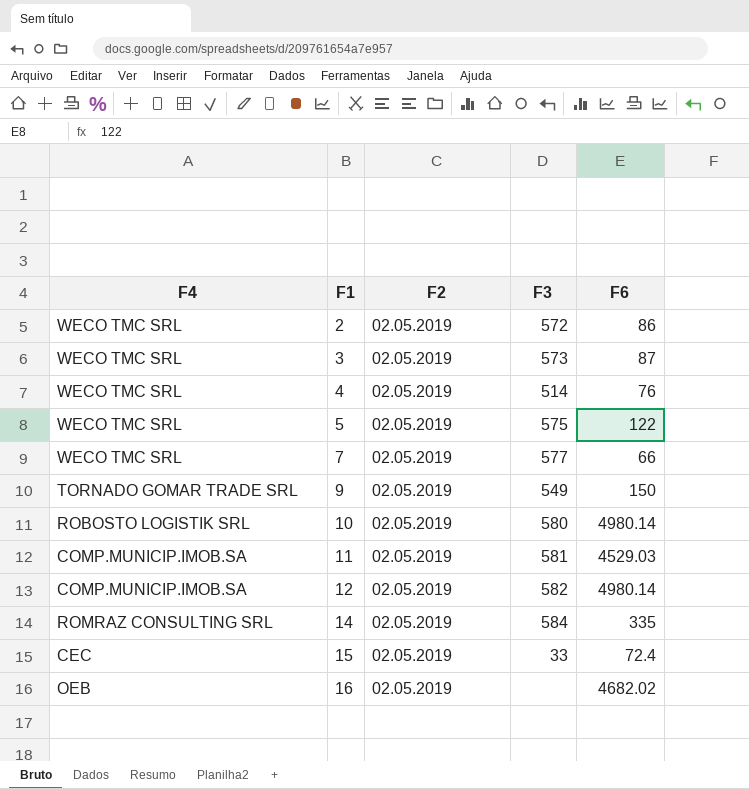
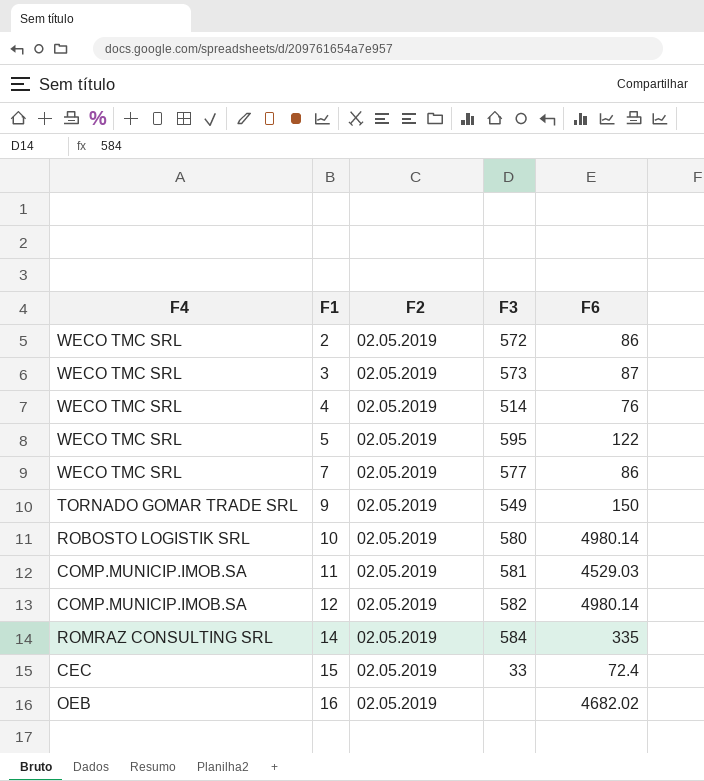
5 | F3: 575 -> 595
7 | F6: 66 -> 86

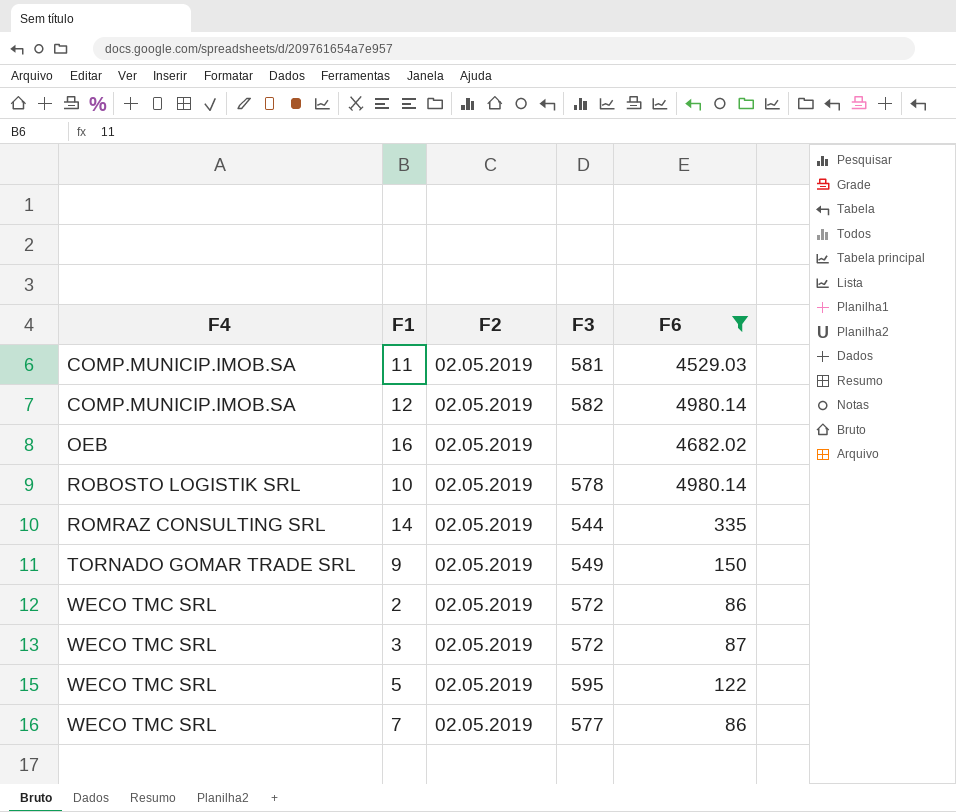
filter: none -> F6 >= 86
row order: F1 ascending -> F4 ascending
10 | F3: 580 -> 578
14 | F3: 584 -> 544
3 | F3: 573 -> 572

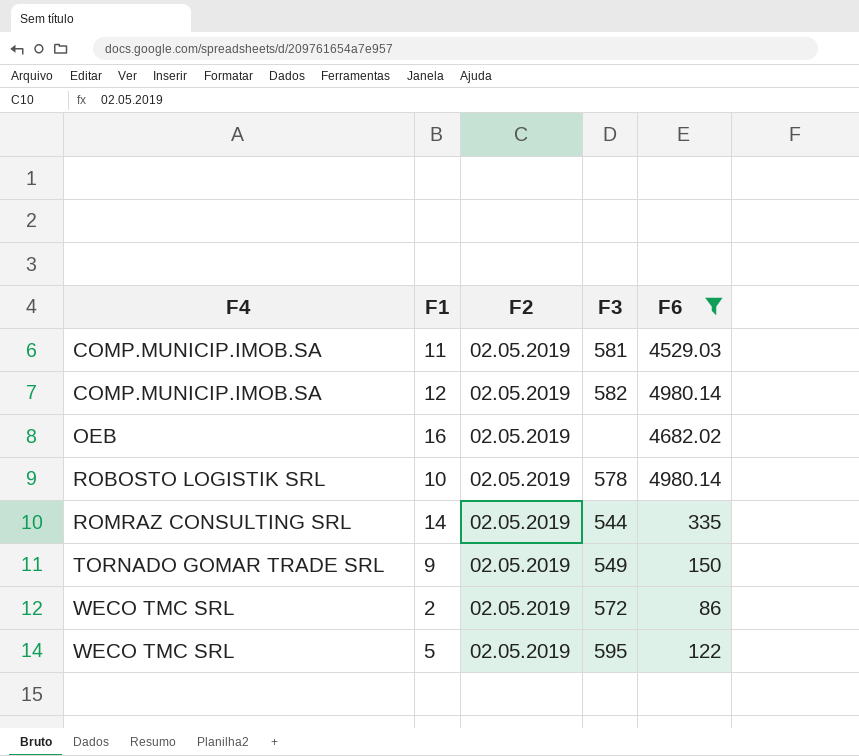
row 3: WECO TMC SRL | 02.05.2019 | 572 | 87 -> none
row 7: WECO TMC SRL | 02.05.2019 | 577 | 86 -> none

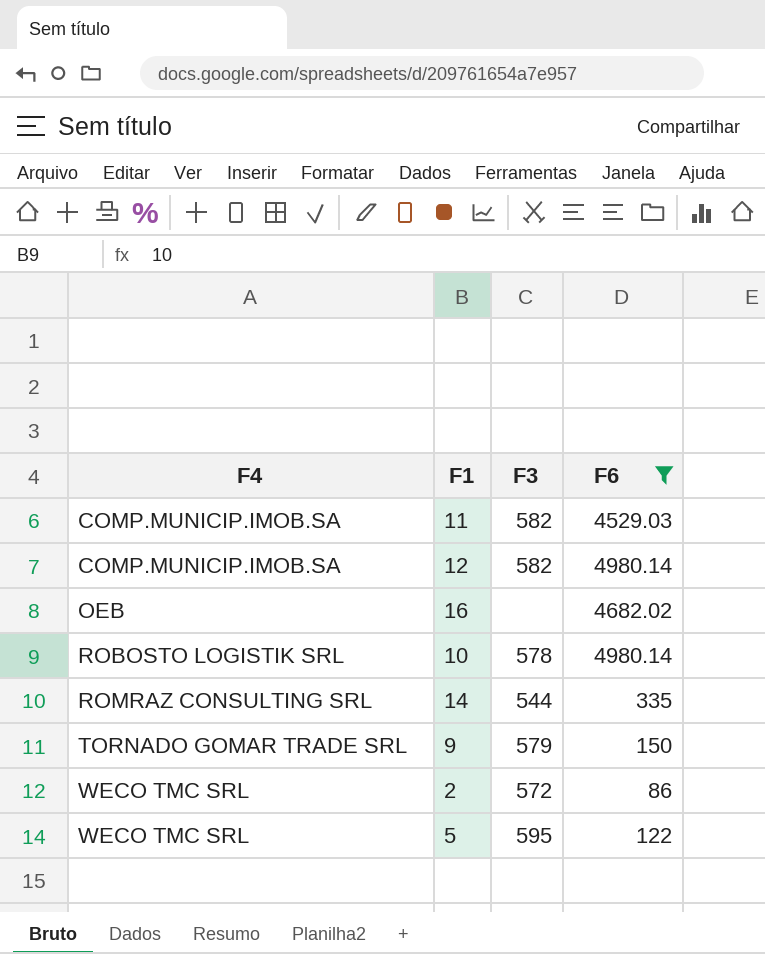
column F2 | position: 3 -> none
11 | F3: 581 -> 582
9 | F3: 549 -> 579

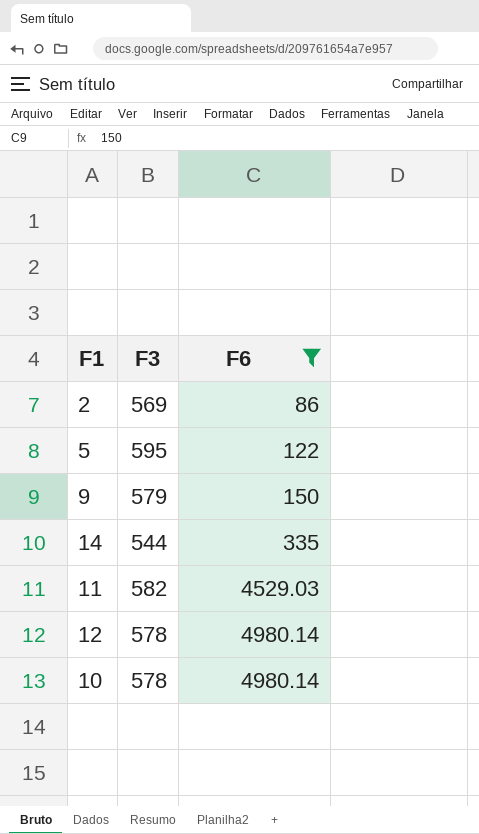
row order: F4 ascending -> F6 ascending
column F4 | position: 1 -> none
row 16: OEB | none | 4682.02 -> none
2 | F3: 572 -> 569
12 | F3: 582 -> 578

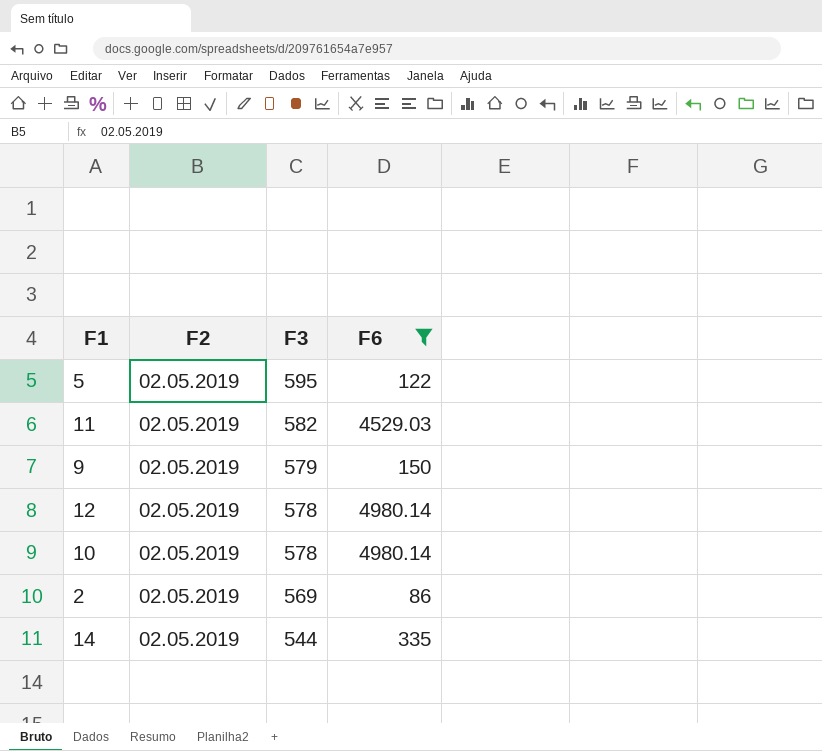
row order: F6 ascending -> F3 descending
column F2 | position: none -> 2

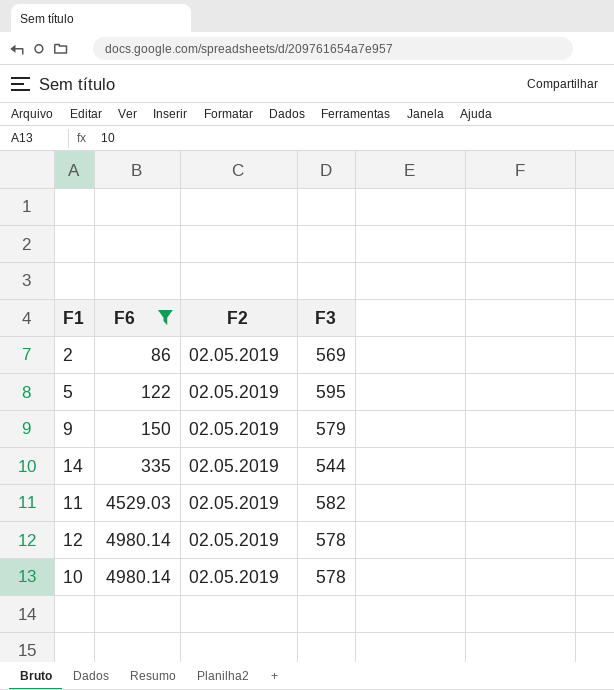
row order: F3 descending -> F6 ascending
column F6 | position: 4 -> 2

